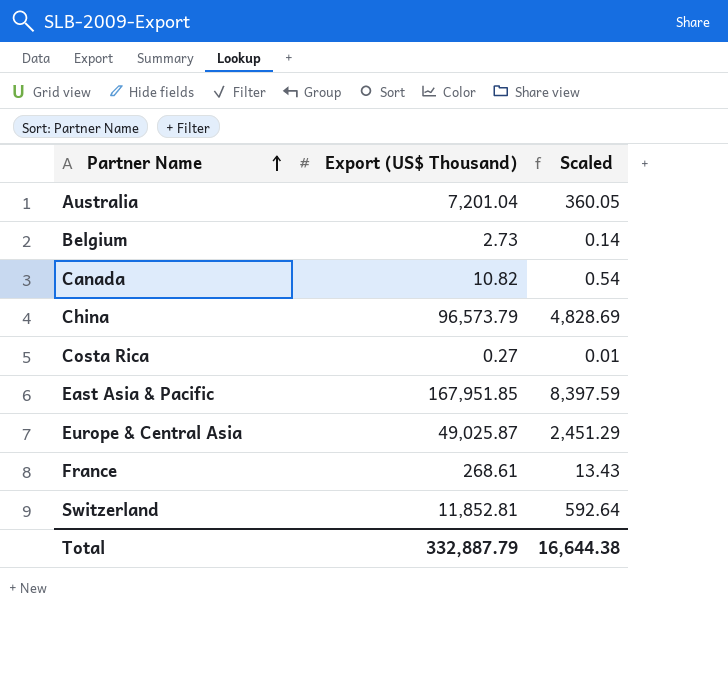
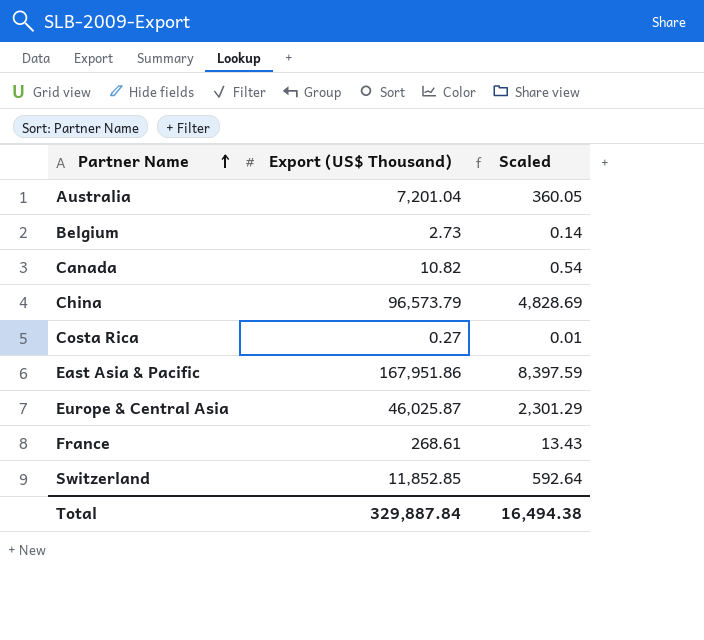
East Asia & Pacific | Export (US$ Thousand): 167,951.85 -> 167,951.86
Europe & Central Asia | Export (US$ Thousand): 49,025.87 -> 46,025.87
Europe & Central Asia | Scaled: 2,451.29 -> 2,301.29
Switzerland | Export (US$ Thousand): 11,852.81 -> 11,852.85
Total | Export (US$ Thousand): 332,887.79 -> 329,887.84
Total | Scaled: 16,644.38 -> 16,494.38

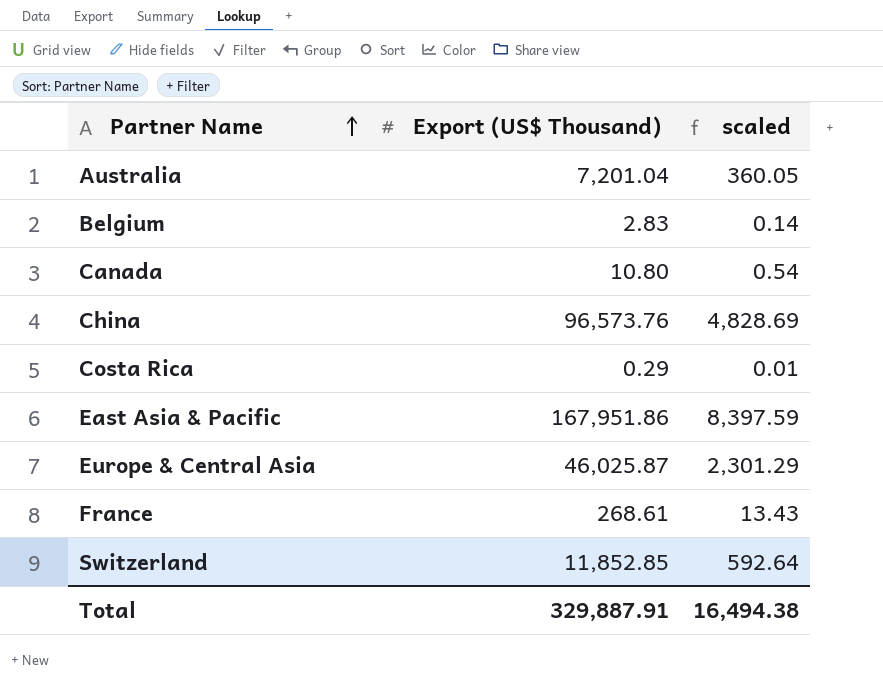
column name: Scaled -> scaled
Belgium | Export (US$ Thousand): 2.73 -> 2.83
Canada | Export (US$ Thousand): 10.82 -> 10.80
China | Export (US$ Thousand): 96,573.79 -> 96,573.76
Costa Rica | Export (US$ Thousand): 0.27 -> 0.29
Total | Export (US$ Thousand): 329,887.84 -> 329,887.91

